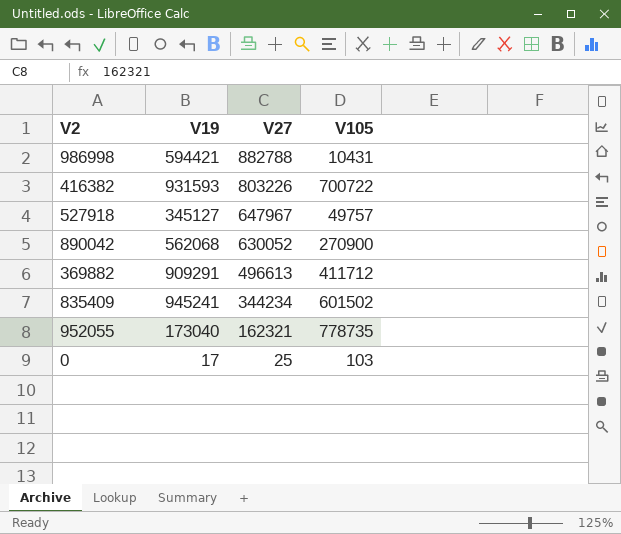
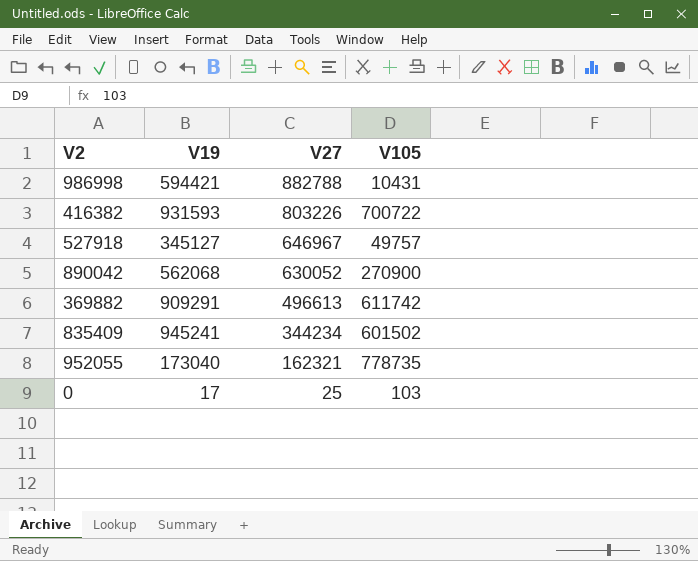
527918 | V27: 647967 -> 646967
369882 | V105: 411712 -> 611742

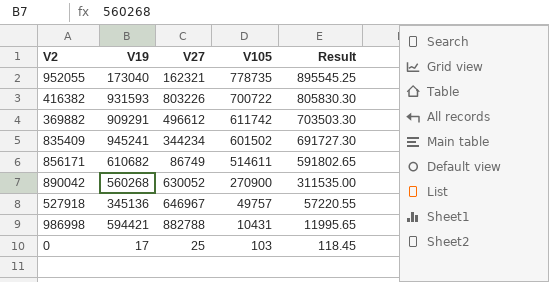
row order: V27 descending -> V105 descending
column Result | formula: none -> [V105] * 1.15
369882 | V27: 496613 -> 496612
row 856171: none -> 610682 | 86749 | 514611 | 591802.65
890042 | V19: 562068 -> 560268
527918 | V19: 345127 -> 345136

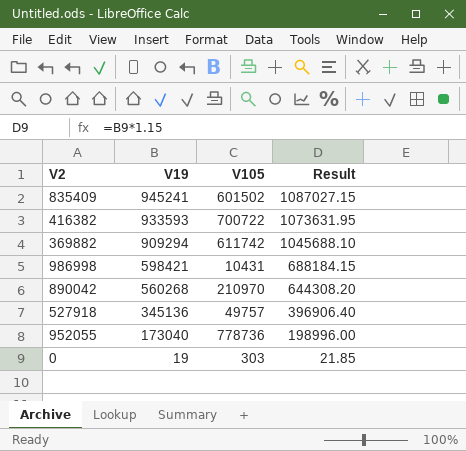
row order: V105 descending -> V19 descending
column V27 | position: 3 -> none
column Result | formula: [V105] * 1.15 -> [V19] * 1.15
row 856171: 610682 | 86749 | 514611 | 591802.65 -> none
416382 | V19: 931593 -> 933593
369882 | V19: 909291 -> 909294
986998 | V19: 594421 -> 598421
890042 | V105: 270900 -> 210970
952055 | V105: 778735 -> 778736
0 | V19: 17 -> 19
0 | V105: 103 -> 303

